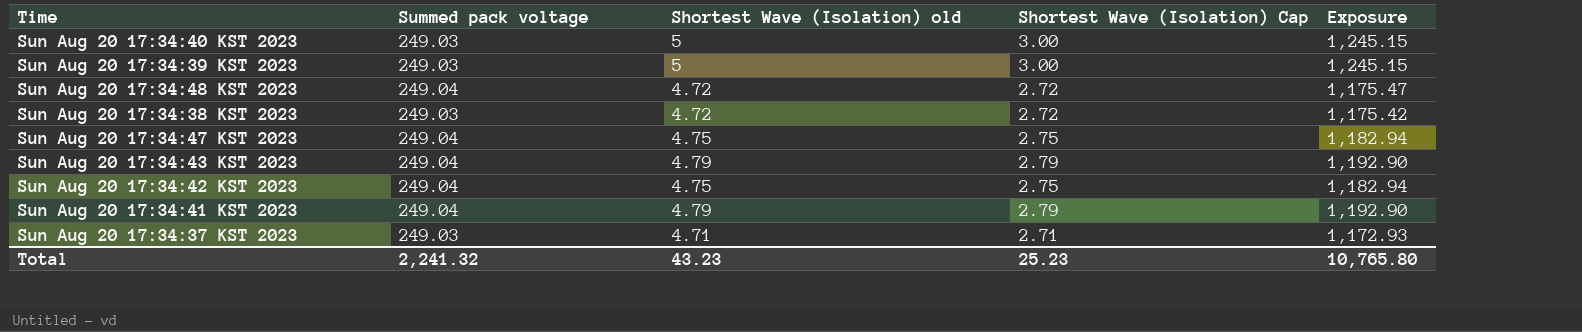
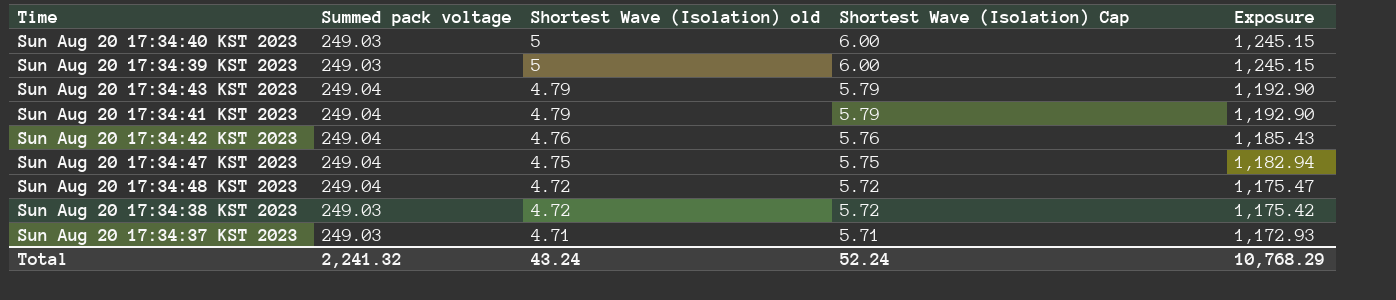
row order: none -> Shortest Wave (Isolation) old descending
column Shortest Wave (Isolation) Cap | formula: [Shortest Wave (Isolation) old] - 2 -> [Shortest Wave (Isolation) old] + 1
Sun Aug 20 17:34:42 KST 2023 | Shortest Wave (Isolation) old: 4.75 -> 4.76
Sun Aug 20 17:34:42 KST 2023 | Exposure: 1,182.94 -> 1,185.43
Total | Shortest Wave (Isolation) old: 43.23 -> 43.24
Total | Shortest Wave (Isolation) Cap: 25.23 -> 52.24
Total | Exposure: 10,765.80 -> 10,768.29

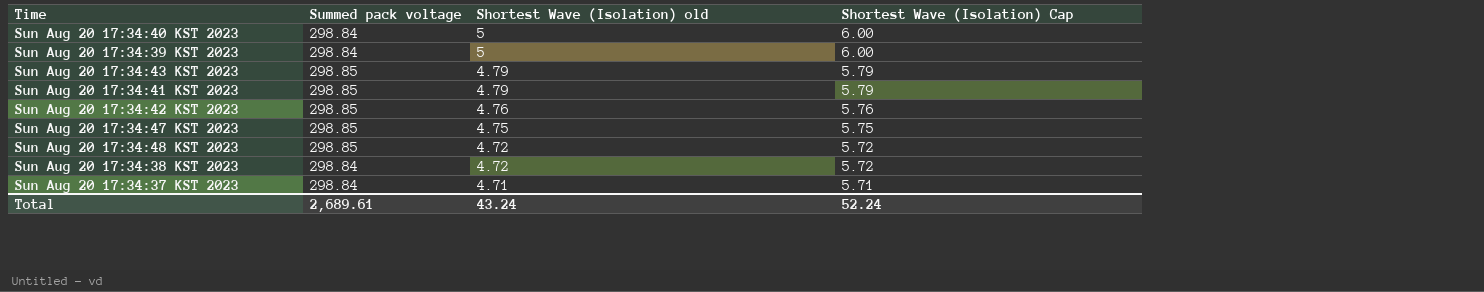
column Exposure | formula: [Summed pack voltage] * [Shortest Wave (Isolation) old] -> none
Sun Aug 20 17:34:40 KST 2023 | Summed pack voltage: 249.03 -> 298.84
Sun Aug 20 17:34:39 KST 2023 | Summed pack voltage: 249.03 -> 298.84
Sun Aug 20 17:34:43 KST 2023 | Summed pack voltage: 249.04 -> 298.85
Sun Aug 20 17:34:41 KST 2023 | Summed pack voltage: 249.04 -> 298.85
Sun Aug 20 17:34:42 KST 2023 | Summed pack voltage: 249.04 -> 298.85
Sun Aug 20 17:34:47 KST 2023 | Summed pack voltage: 249.04 -> 298.85
Sun Aug 20 17:34:48 KST 2023 | Summed pack voltage: 249.04 -> 298.85
Sun Aug 20 17:34:38 KST 2023 | Summed pack voltage: 249.03 -> 298.84
Sun Aug 20 17:34:37 KST 2023 | Summed pack voltage: 249.03 -> 298.84
Total | Summed pack voltage: 2,241.32 -> 2,689.61

